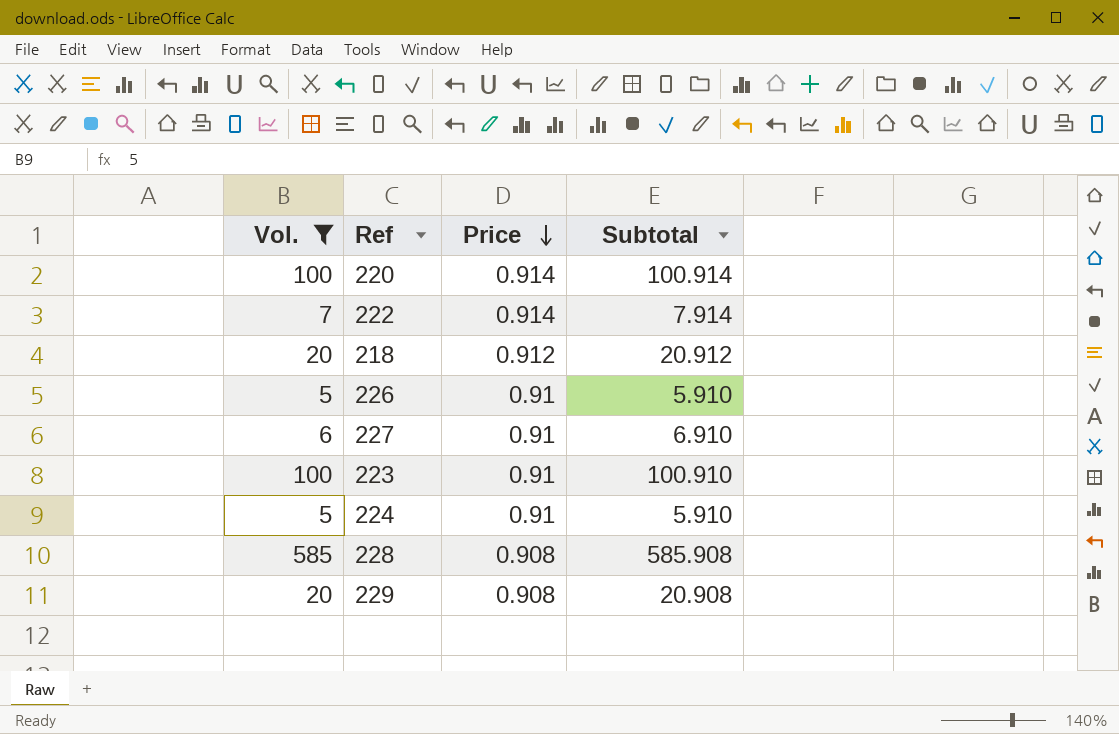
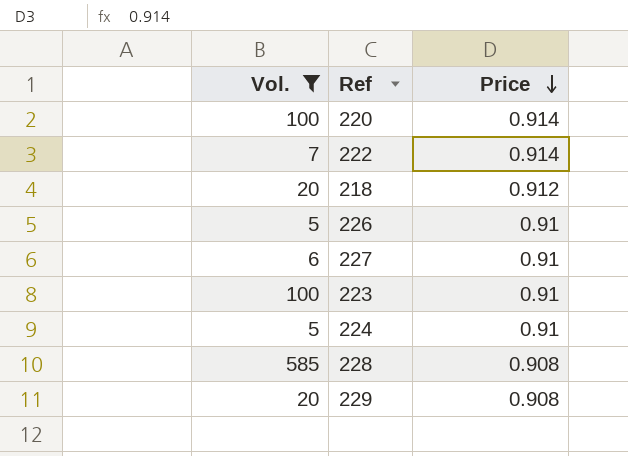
column Subtotal | formula: [Vol.] + [Price] -> none

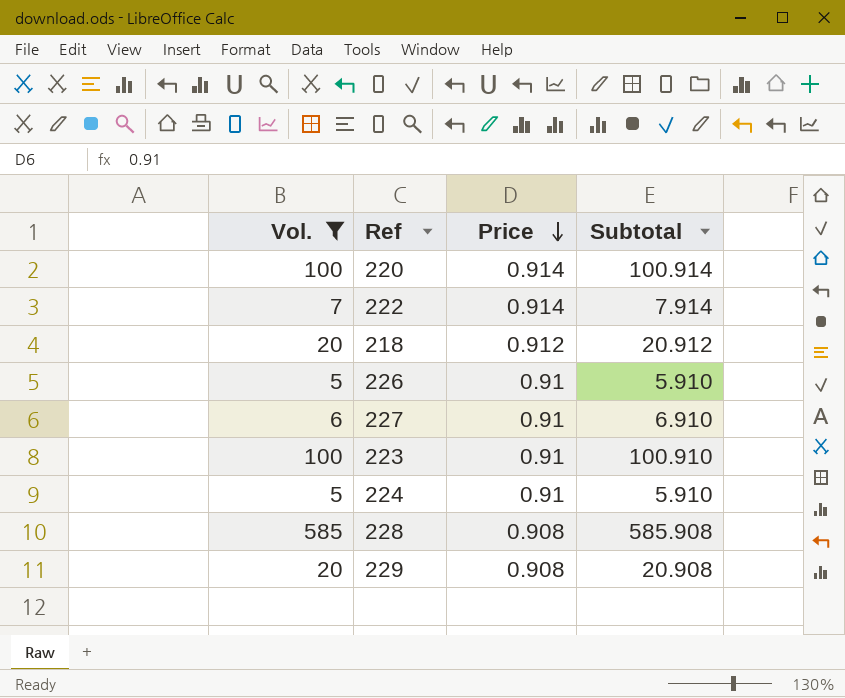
column Subtotal | formula: none -> [Vol.] + [Price]

